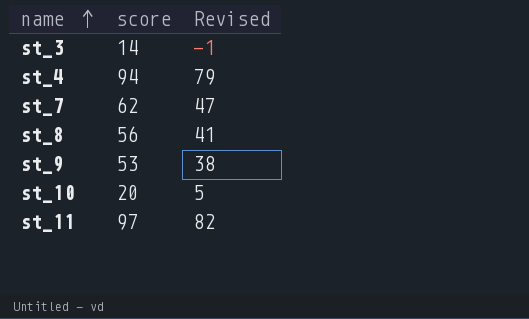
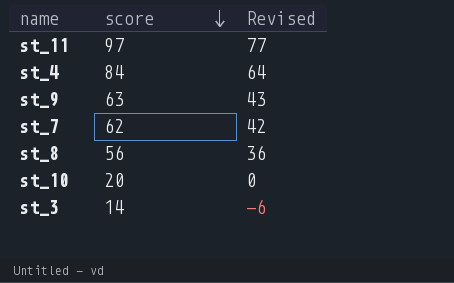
row order: name ascending -> score descending
column Revised | formula: [score] - 15 -> [score] - 20
st_4 | score: 94 -> 84
st_9 | score: 53 -> 63

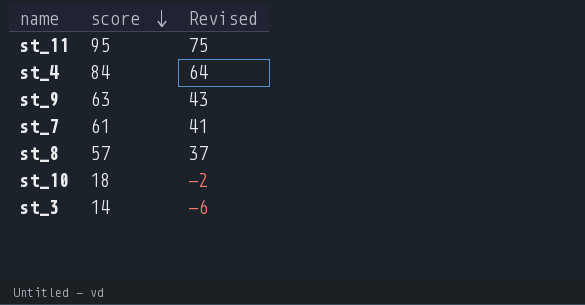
st_11 | score: 97 -> 95
st_11 | Revised: 77 -> 75
st_7 | score: 62 -> 61
st_7 | Revised: 42 -> 41
st_8 | score: 56 -> 57
st_8 | Revised: 36 -> 37
st_10 | score: 20 -> 18
st_10 | Revised: 0 -> -2

